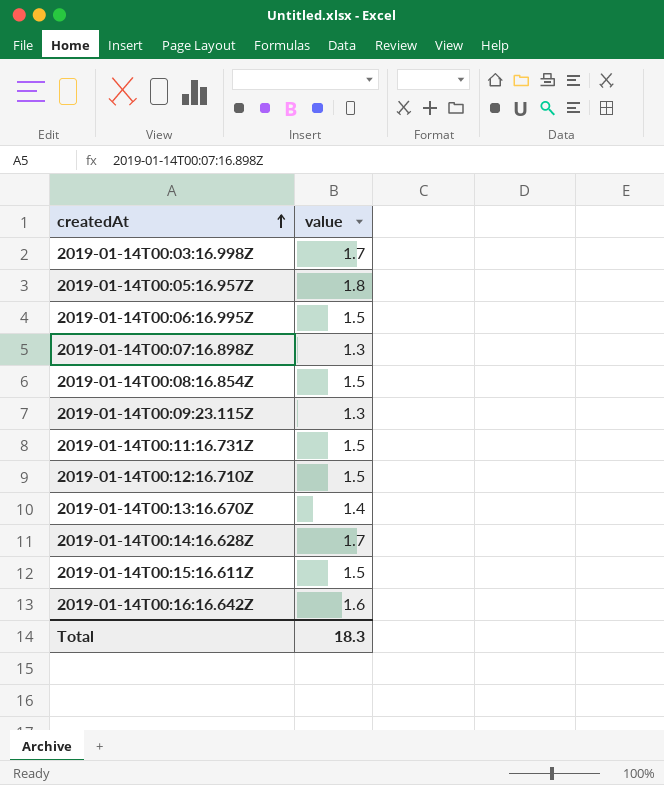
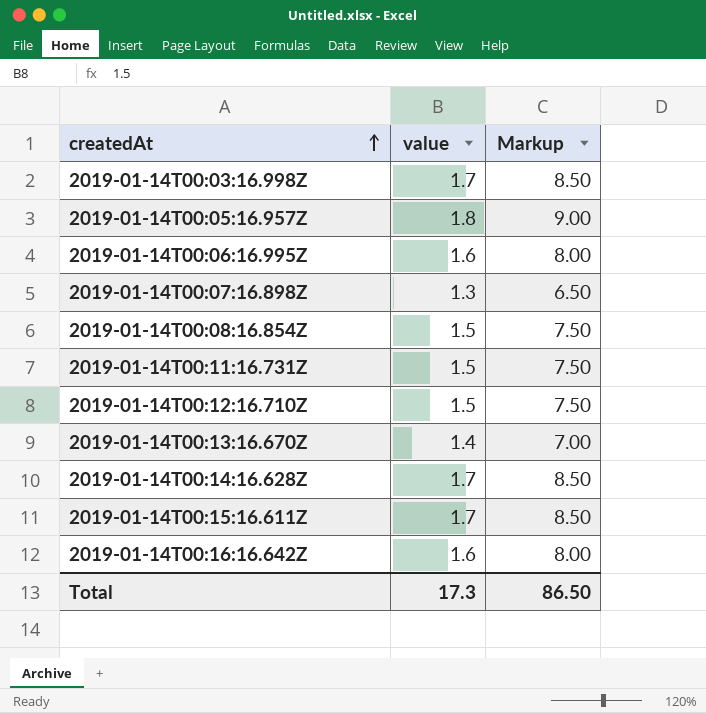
column Markup | formula: none -> [value] * 5
row 2019-01-14T00:09:23.115Z: 1.3 -> none
2019-01-14T00:06:16.995Z | value: 1.5 -> 1.6
2019-01-14T00:15:16.611Z | value: 1.5 -> 1.7
Total | value: 18.3 -> 17.3

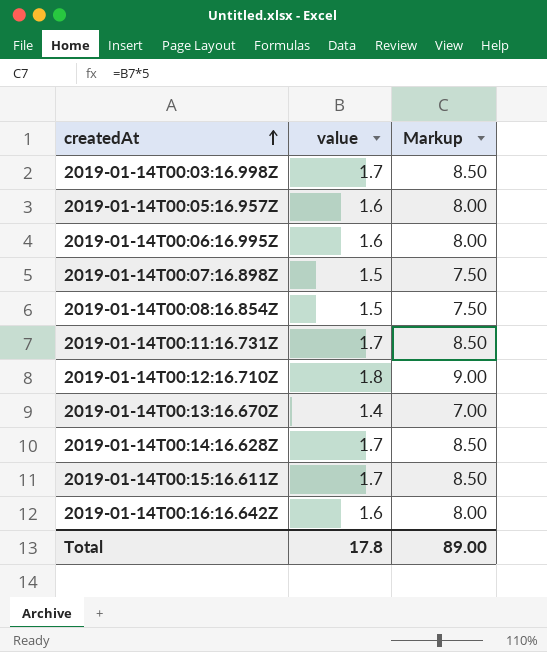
2019-01-14T00:05:16.957Z | value: 1.8 -> 1.6
2019-01-14T00:05:16.957Z | Markup: 9.00 -> 8.00
2019-01-14T00:07:16.898Z | value: 1.3 -> 1.5
2019-01-14T00:07:16.898Z | Markup: 6.50 -> 7.50
2019-01-14T00:11:16.731Z | value: 1.5 -> 1.7
2019-01-14T00:11:16.731Z | Markup: 7.50 -> 8.50
2019-01-14T00:12:16.710Z | value: 1.5 -> 1.8
2019-01-14T00:12:16.710Z | Markup: 7.50 -> 9.00
Total | value: 17.3 -> 17.8
Total | Markup: 86.50 -> 89.00

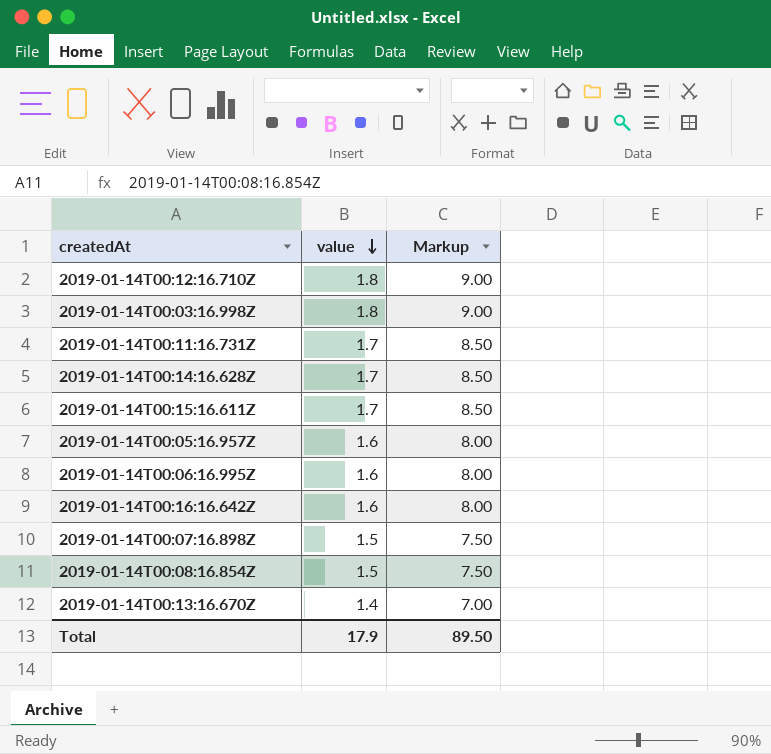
row order: createdAt ascending -> value descending
2019-01-14T00:03:16.998Z | value: 1.7 -> 1.8
2019-01-14T00:03:16.998Z | Markup: 8.50 -> 9.00
Total | value: 17.8 -> 17.9
Total | Markup: 89.00 -> 89.50

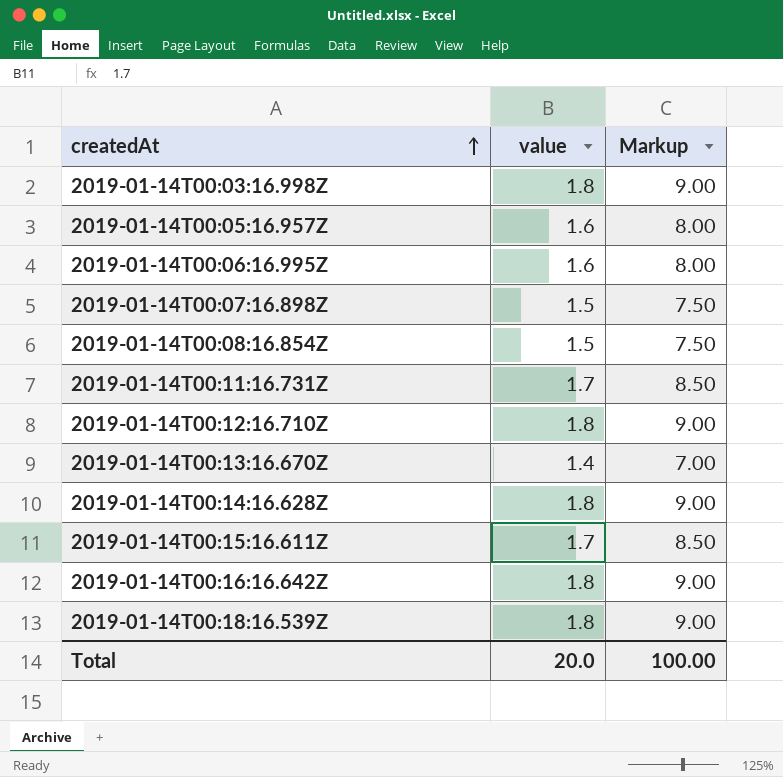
row order: value descending -> createdAt ascending
2019-01-14T00:14:16.628Z | value: 1.7 -> 1.8
2019-01-14T00:14:16.628Z | Markup: 8.50 -> 9.00
2019-01-14T00:16:16.642Z | value: 1.6 -> 1.8
2019-01-14T00:16:16.642Z | Markup: 8.00 -> 9.00
row 2019-01-14T00:18:16.539Z: none -> 1.8 | 9.00
Total | value: 17.9 -> 20.0
Total | Markup: 89.50 -> 100.00

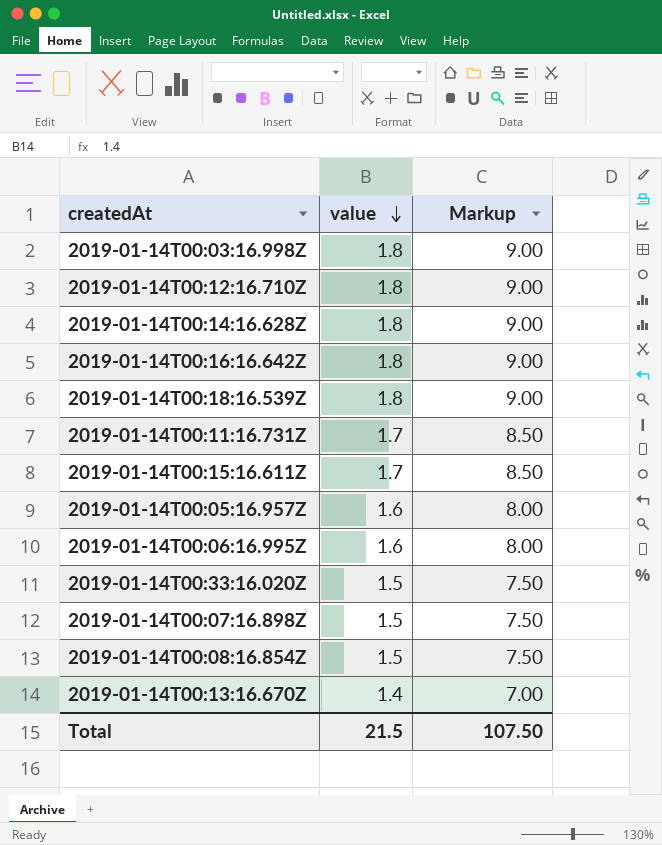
row order: createdAt ascending -> value descending
row 2019-01-14T00:33:16.020Z: none -> 1.5 | 7.50
Total | value: 20.0 -> 21.5
Total | Markup: 100.00 -> 107.50

